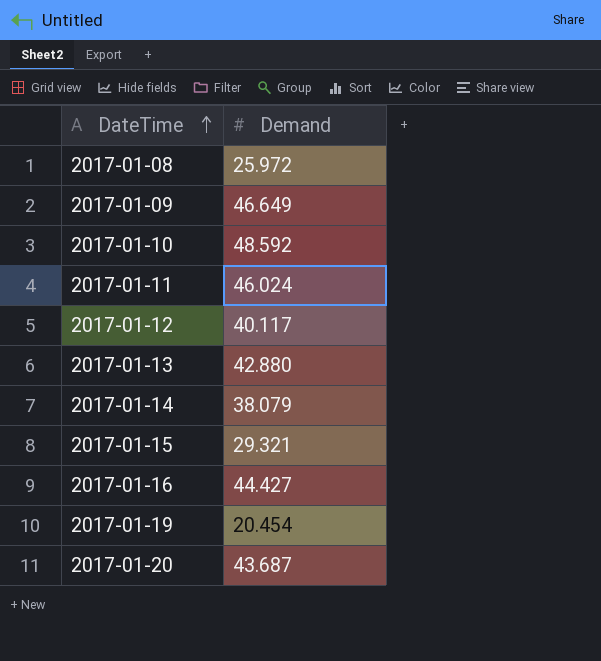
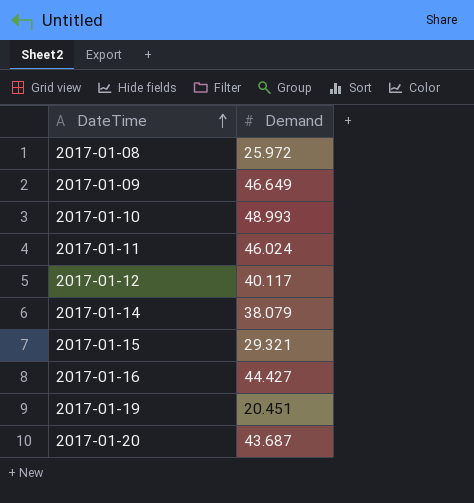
row 2017-01-13: 42.880 -> none
2017-01-10 | Demand: 48.592 -> 48.993
2017-01-19 | Demand: 20.454 -> 20.451

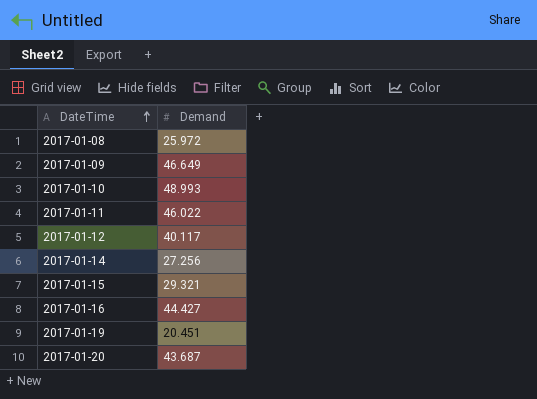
2017-01-11 | Demand: 46.024 -> 46.022
2017-01-14 | Demand: 38.079 -> 27.256

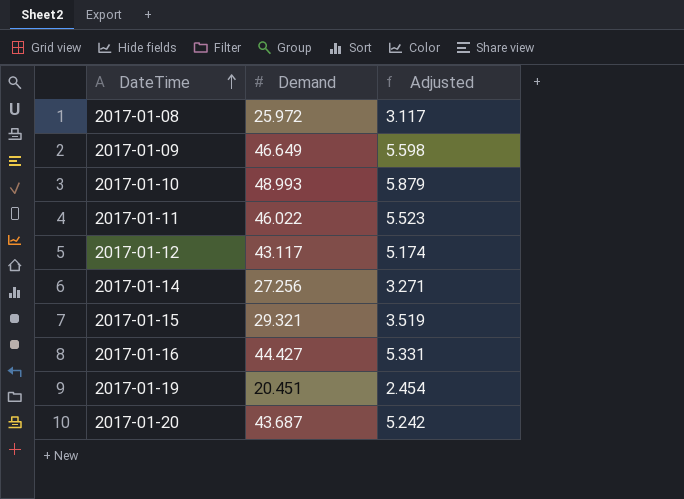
column Adjusted | formula: none -> [Demand] * 0.12
2017-01-12 | Demand: 40.117 -> 43.117

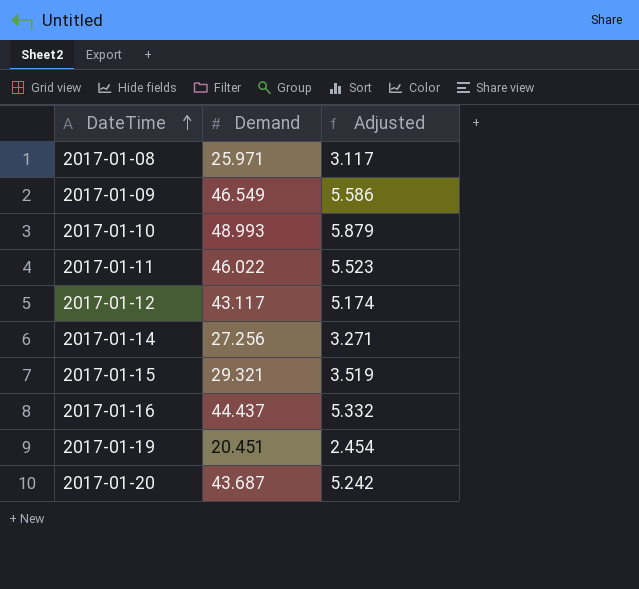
2017-01-08 | Demand: 25.972 -> 25.971
2017-01-09 | Demand: 46.649 -> 46.549
2017-01-09 | Adjusted: 5.598 -> 5.586
2017-01-16 | Demand: 44.427 -> 44.437
2017-01-16 | Adjusted: 5.331 -> 5.332

